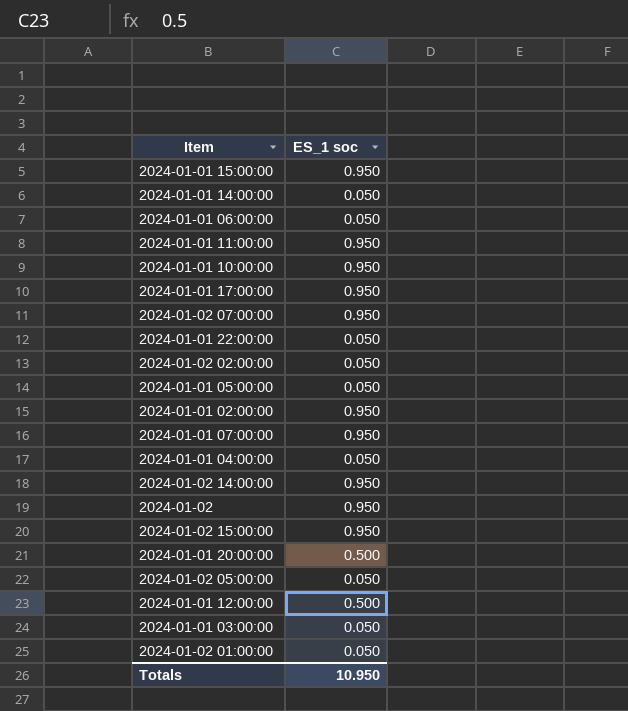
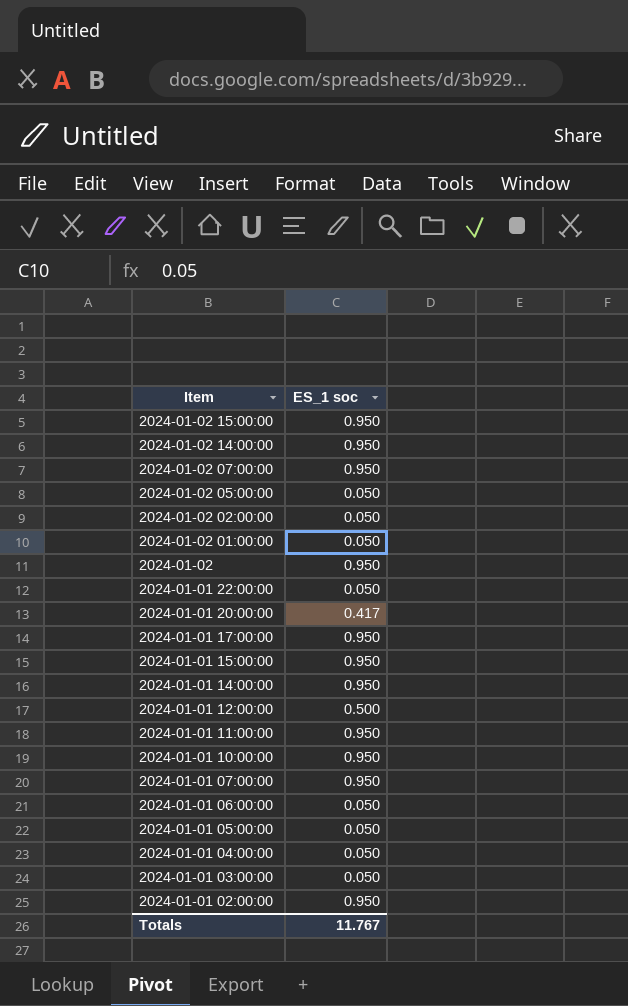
row order: none -> Item descending
2024-01-01 20:00:00 | ES_1 soc: 0.500 -> 0.417
2024-01-01 14:00:00 | ES_1 soc: 0.050 -> 0.950
Totals | ES_1 soc: 10.950 -> 11.767

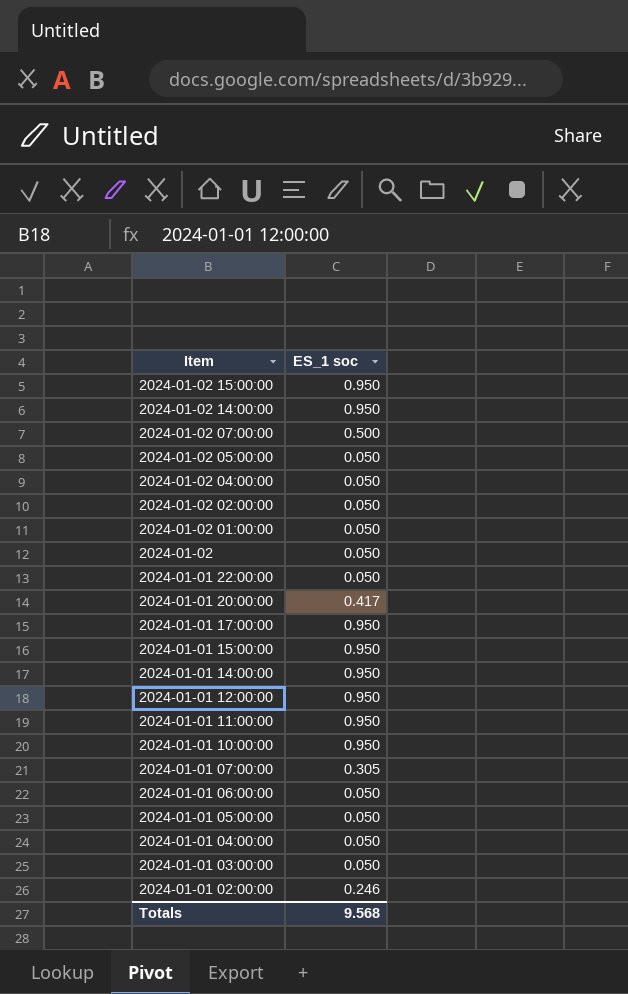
2024-01-02 07:00:00 | ES_1 soc: 0.950 -> 0.500
row 2024-01-02 04:00:00: none -> 0.050
2024-01-02 | ES_1 soc: 0.950 -> 0.050
2024-01-01 12:00:00 | ES_1 soc: 0.500 -> 0.950
2024-01-01 07:00:00 | ES_1 soc: 0.950 -> 0.305
2024-01-01 02:00:00 | ES_1 soc: 0.950 -> 0.246
Totals | ES_1 soc: 11.767 -> 9.568

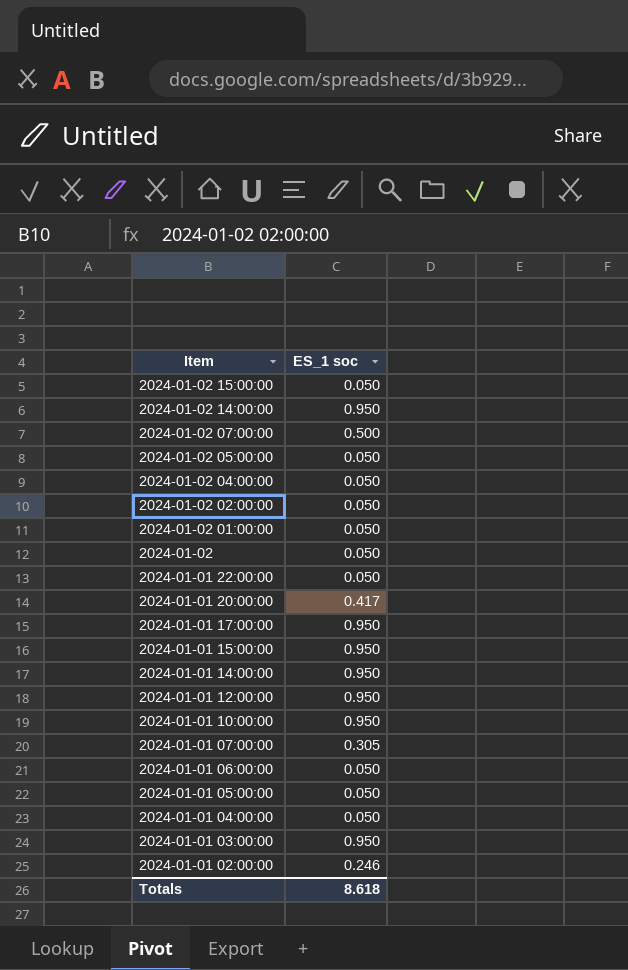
row 2024-01-01 11:00:00: 0.950 -> none
2024-01-02 15:00:00 | ES_1 soc: 0.950 -> 0.050
2024-01-01 03:00:00 | ES_1 soc: 0.050 -> 0.950
Totals | ES_1 soc: 9.568 -> 8.618

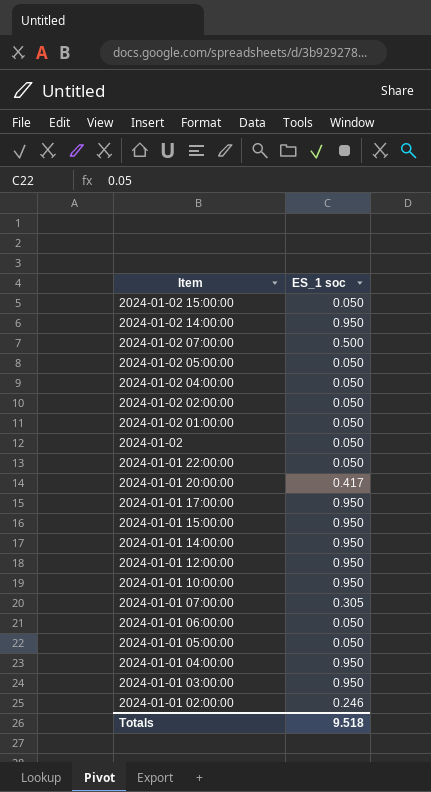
2024-01-01 04:00:00 | ES_1 soc: 0.050 -> 0.950
Totals | ES_1 soc: 8.618 -> 9.518

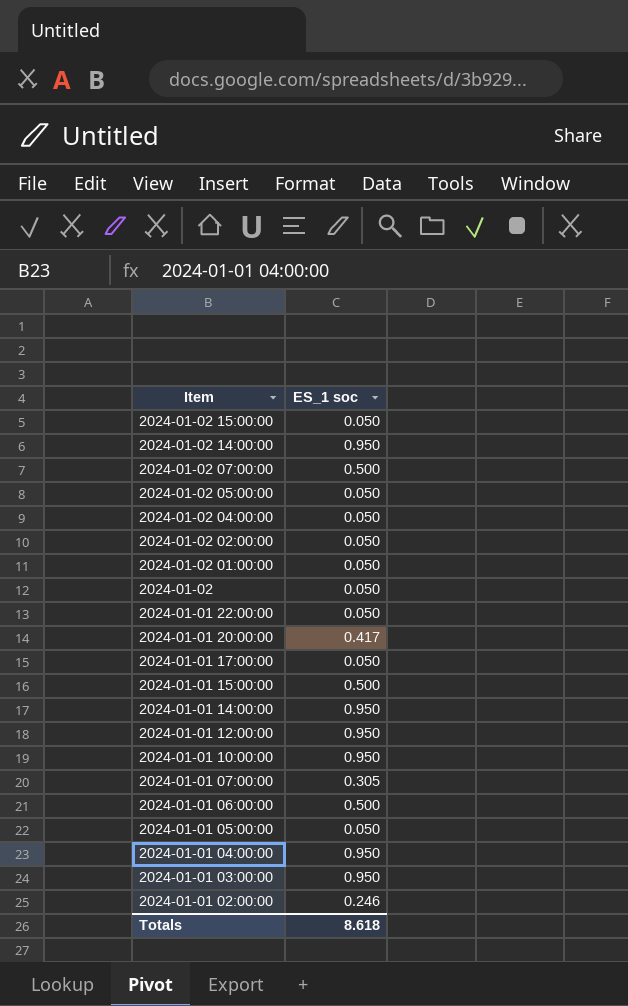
2024-01-01 17:00:00 | ES_1 soc: 0.950 -> 0.050
2024-01-01 15:00:00 | ES_1 soc: 0.950 -> 0.500
2024-01-01 06:00:00 | ES_1 soc: 0.050 -> 0.500
Totals | ES_1 soc: 9.518 -> 8.618

